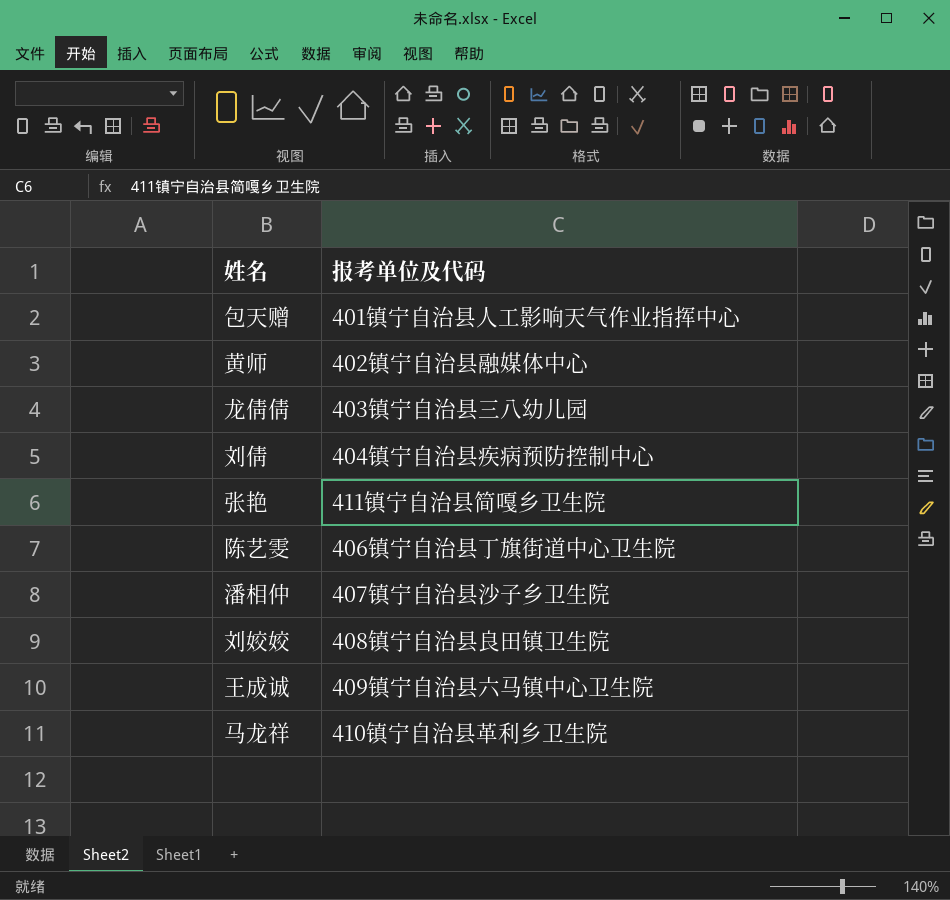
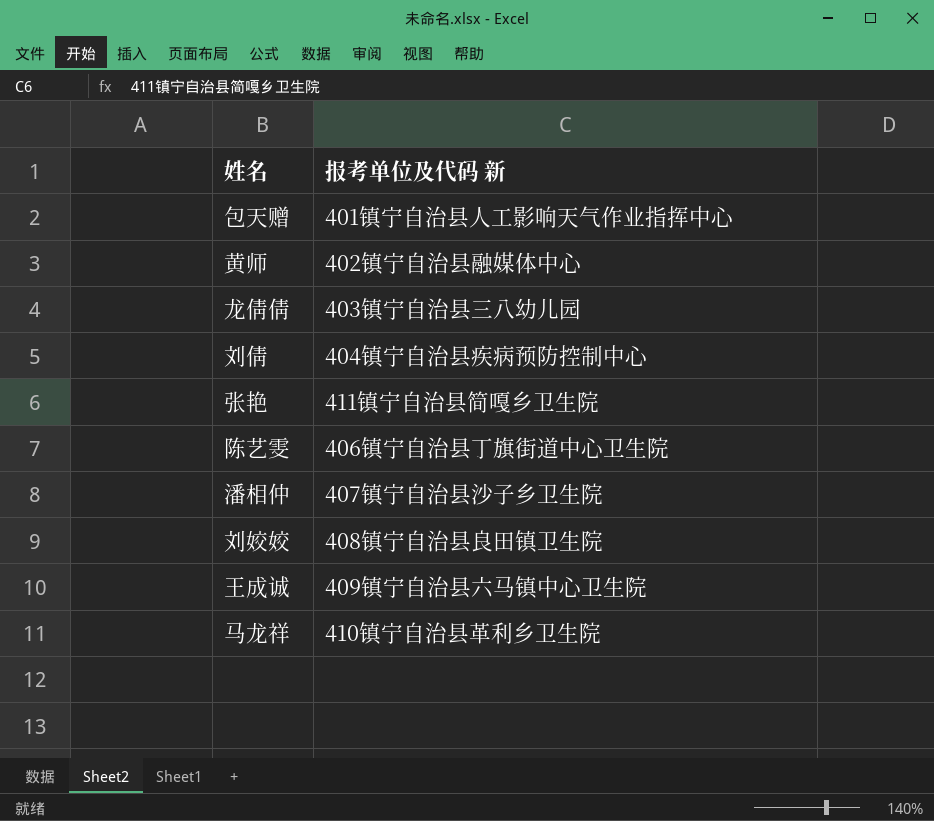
column name: 报考单位及代码 -> 报考单位及代码 新

